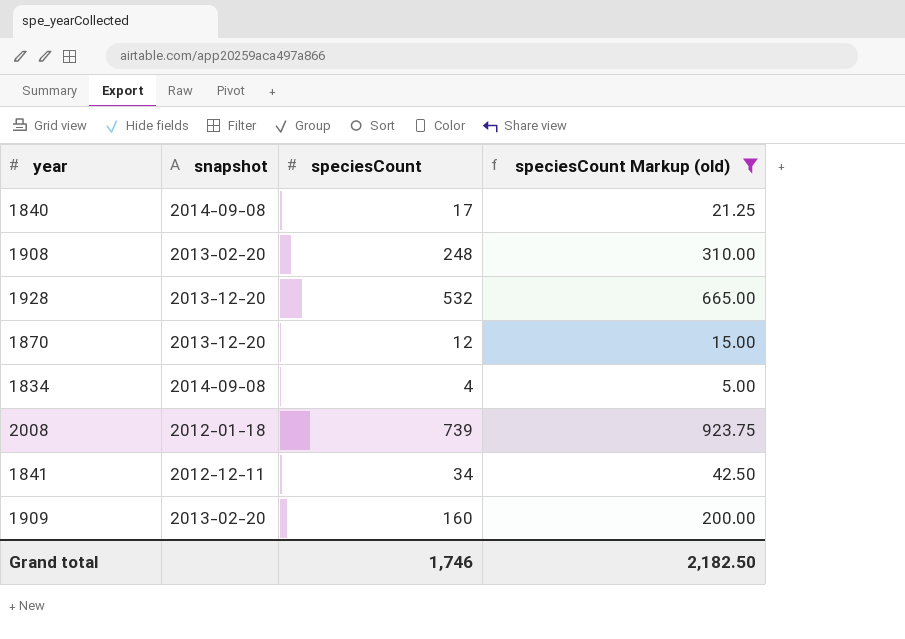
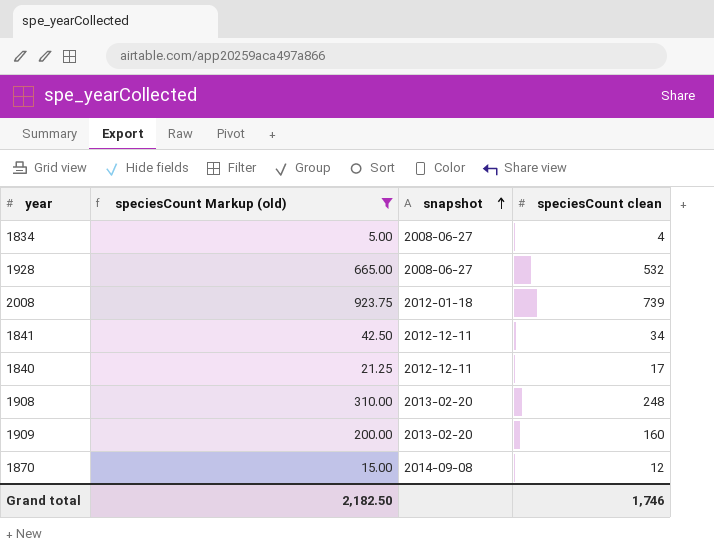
row order: none -> snapshot ascending
column speciesCount Markup (old) | position: 4 -> 2
column name: speciesCount -> speciesCount clean
1834 | snapshot: 2014-09-08 -> 2008-06-27
1928 | snapshot: 2013-12-20 -> 2008-06-27
1840 | snapshot: 2014-09-08 -> 2012-12-11
1870 | snapshot: 2013-12-20 -> 2014-09-08

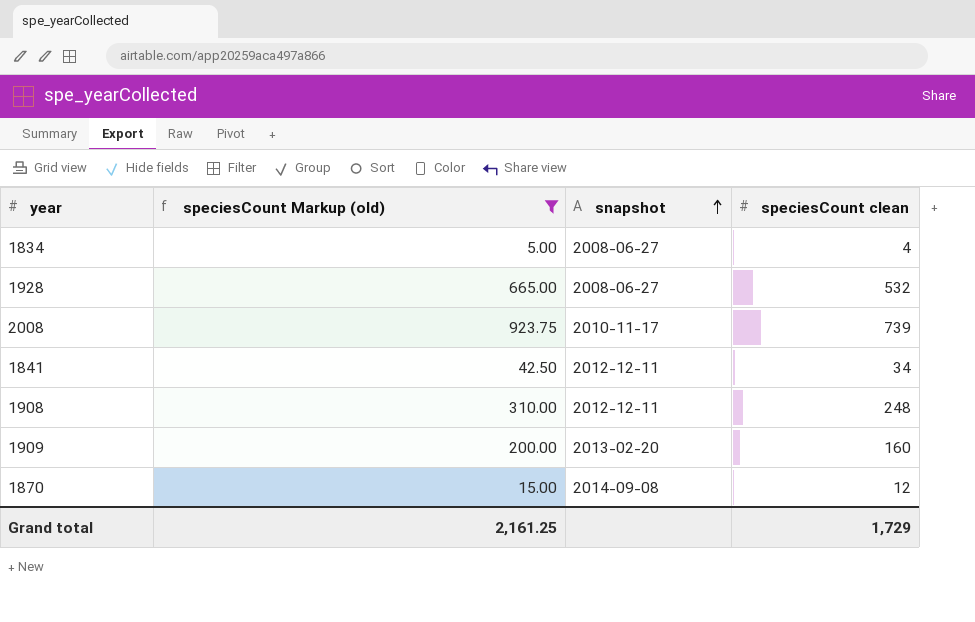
row 1840: 21.25 | 2012-12-11 | 17 -> none
2008 | snapshot: 2012-01-18 -> 2010-11-17
1908 | snapshot: 2013-02-20 -> 2012-12-11
Grand total | speciesCount Markup (old): 2,182.50 -> 2,161.25
Grand total | speciesCount clean: 1,746 -> 1,729

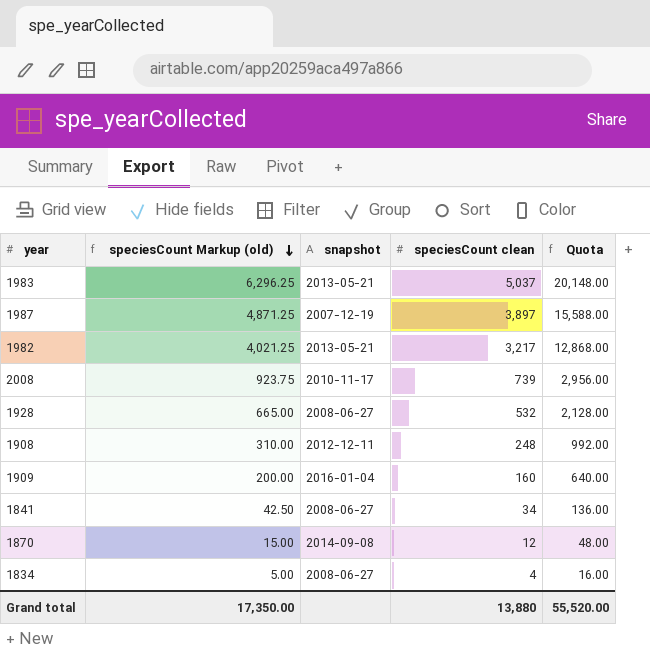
filter: speciesCount Markup (old) <= 923.75 -> none
row order: snapshot ascending -> speciesCount Markup (old) descending
column Quota | formula: none -> [speciesCount clean] * 4
1909 | snapshot: 2013-02-20 -> 2016-01-04
1841 | snapshot: 2012-12-11 -> 2008-06-27
Grand total | speciesCount Markup (old): 2,161.25 -> 17,350.00
Grand total | speciesCount clean: 1,729 -> 13,880

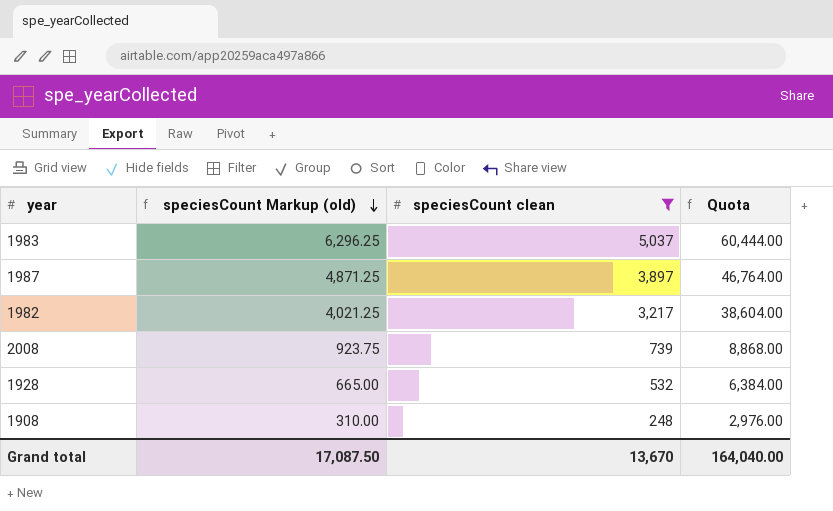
filter: none -> speciesCount clean >= 248
column snapshot | position: 3 -> none
column Quota | formula: [speciesCount clean] * 4 -> [speciesCount clean] * 12
Grand total | speciesCount Markup (old): 17,350.00 -> 17,087.50
Grand total | speciesCount clean: 13,880 -> 13,670
Grand total | Quota: 55,520.00 -> 164,040.00

